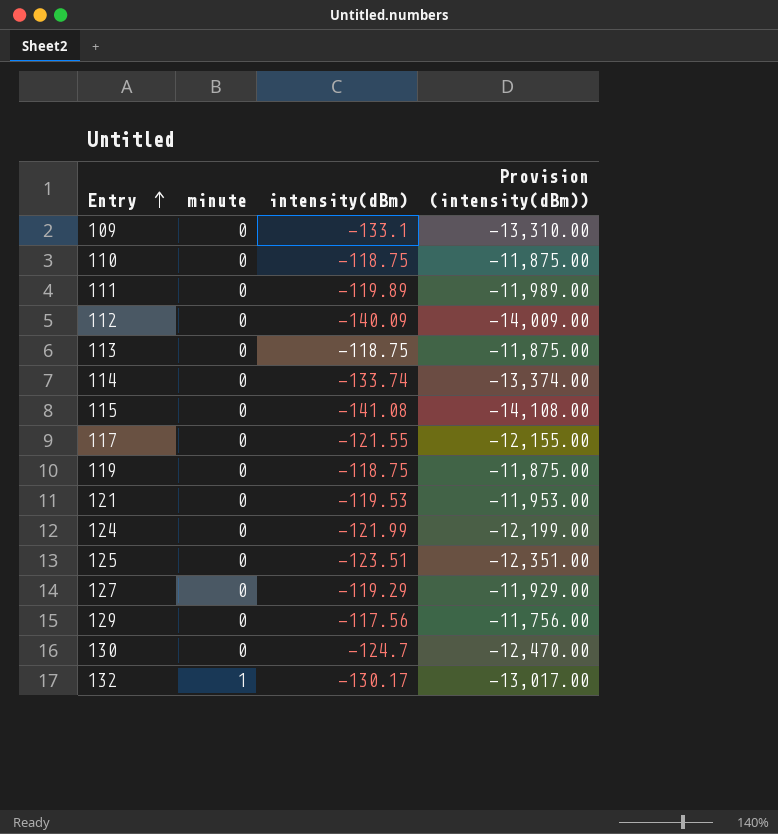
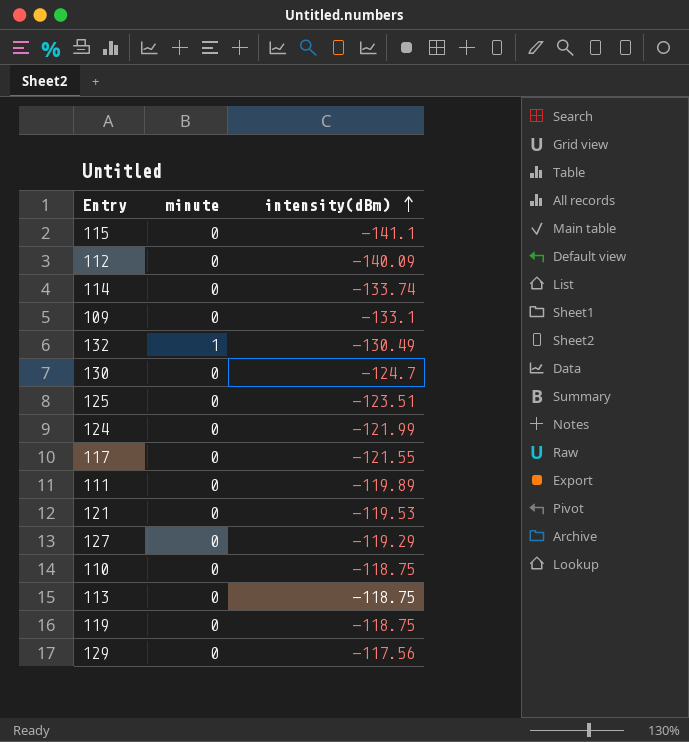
row order: Entry ascending -> intensity(dBm) ascending
column Provision (intensity(dBm)) | formula: [intensity(dBm)] * 100 -> none
115 | intensity(dBm): -141.08 -> -141.1
132 | intensity(dBm): -130.17 -> -130.49

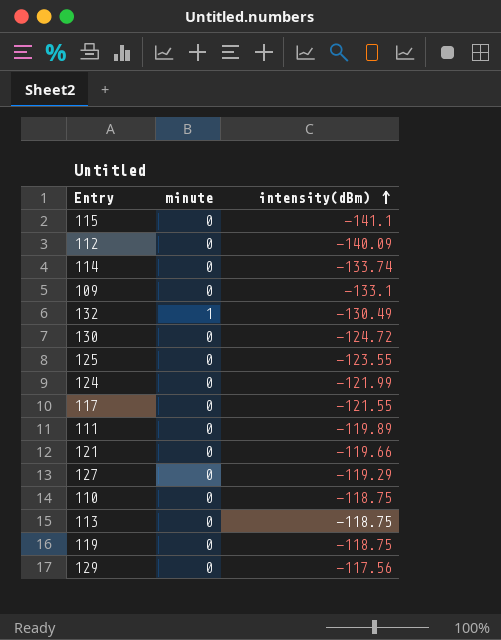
130 | intensity(dBm): -124.7 -> -124.72
125 | intensity(dBm): -123.51 -> -123.55
121 | intensity(dBm): -119.53 -> -119.66

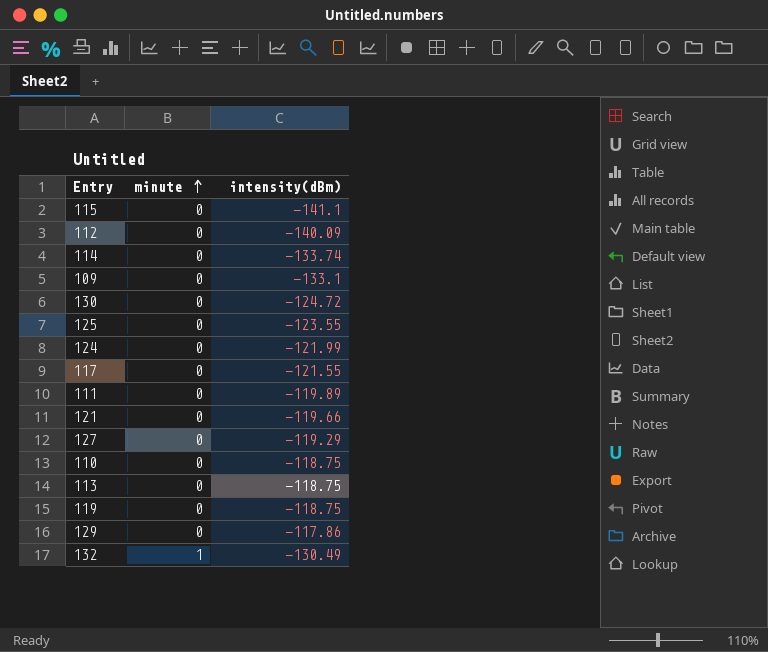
row order: intensity(dBm) ascending -> minute ascending
129 | intensity(dBm): -117.56 -> -117.86

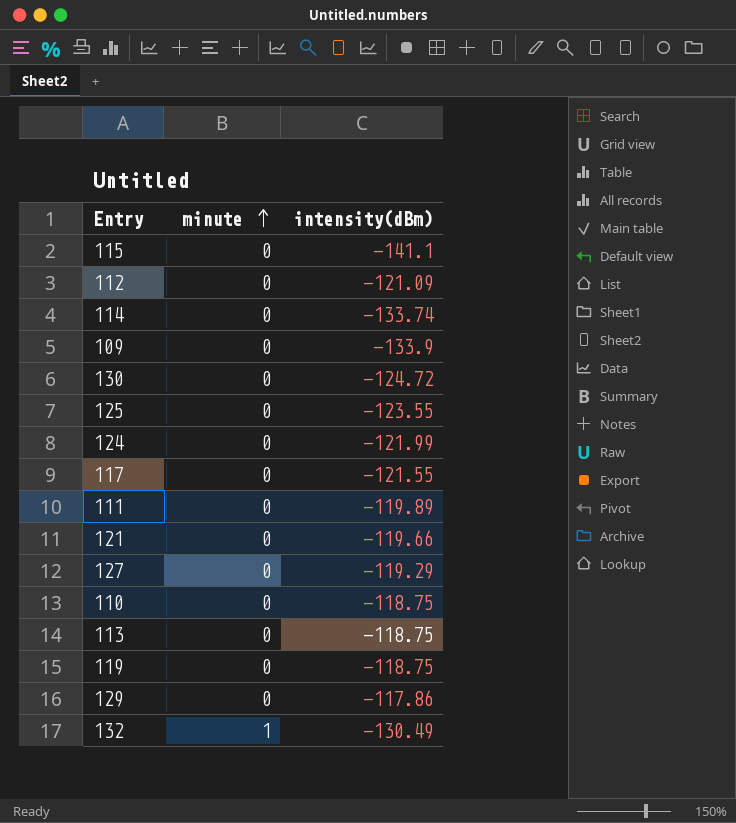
112 | intensity(dBm): -140.09 -> -121.09
109 | intensity(dBm): -133.1 -> -133.9

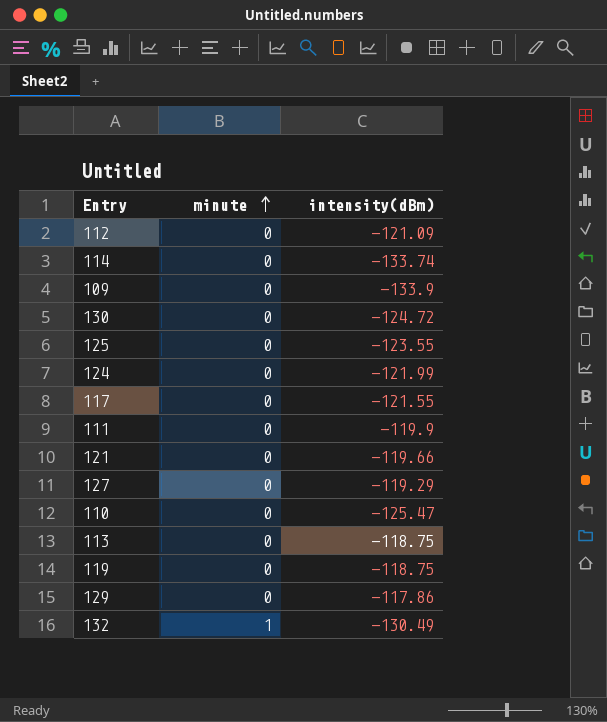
row 115: 0 | -141.1 -> none
111 | intensity(dBm): -119.89 -> -119.9
110 | intensity(dBm): -118.75 -> -125.47

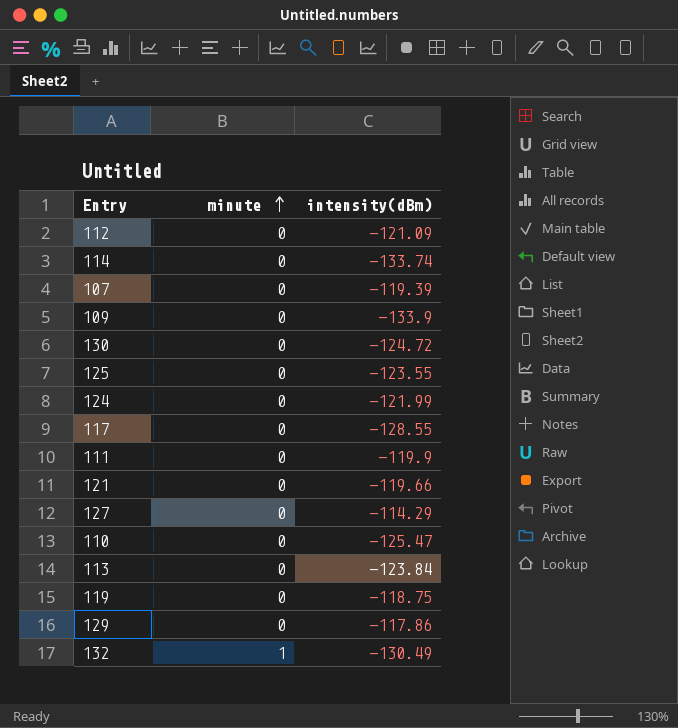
row 107: none -> 0 | -119.39
117 | intensity(dBm): -121.55 -> -128.55
127 | intensity(dBm): -119.29 -> -114.29
113 | intensity(dBm): -118.75 -> -123.84

